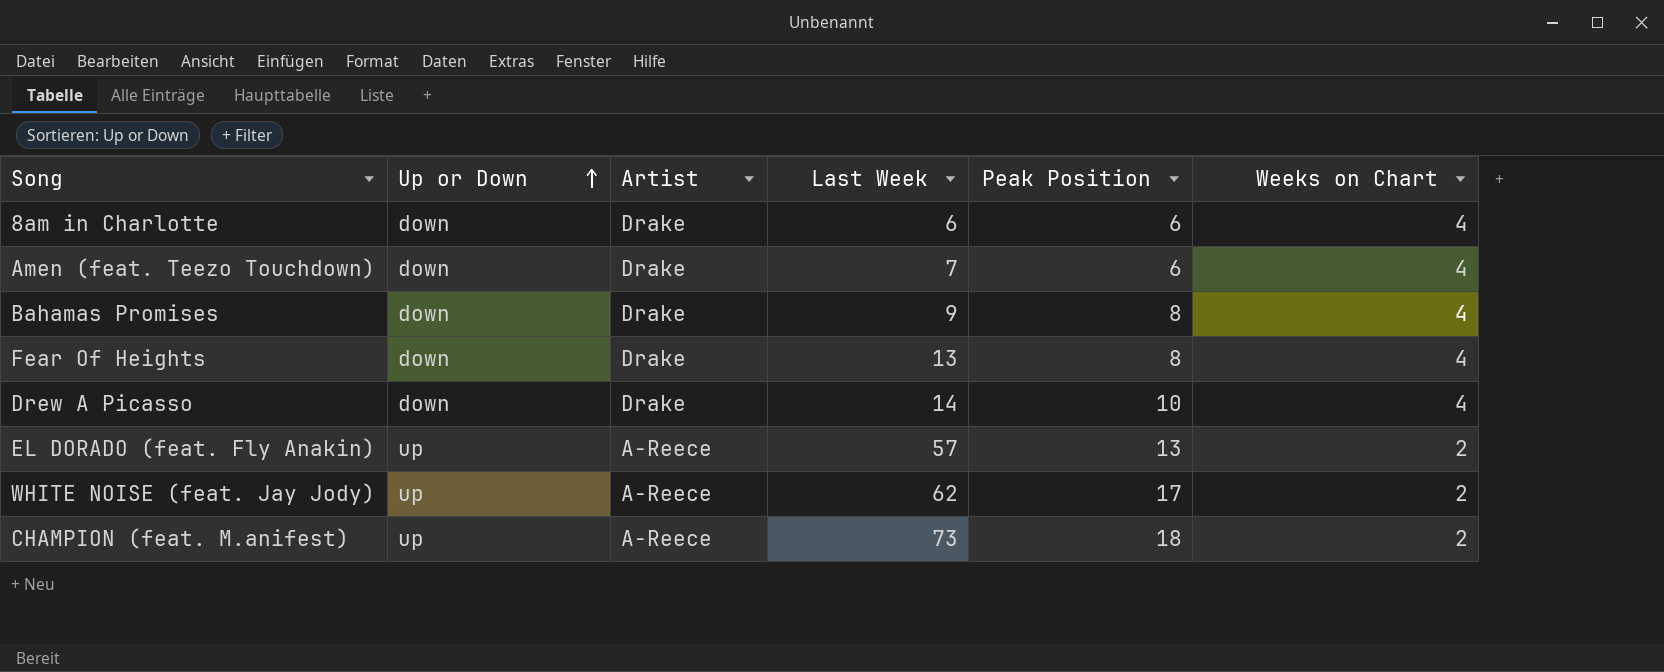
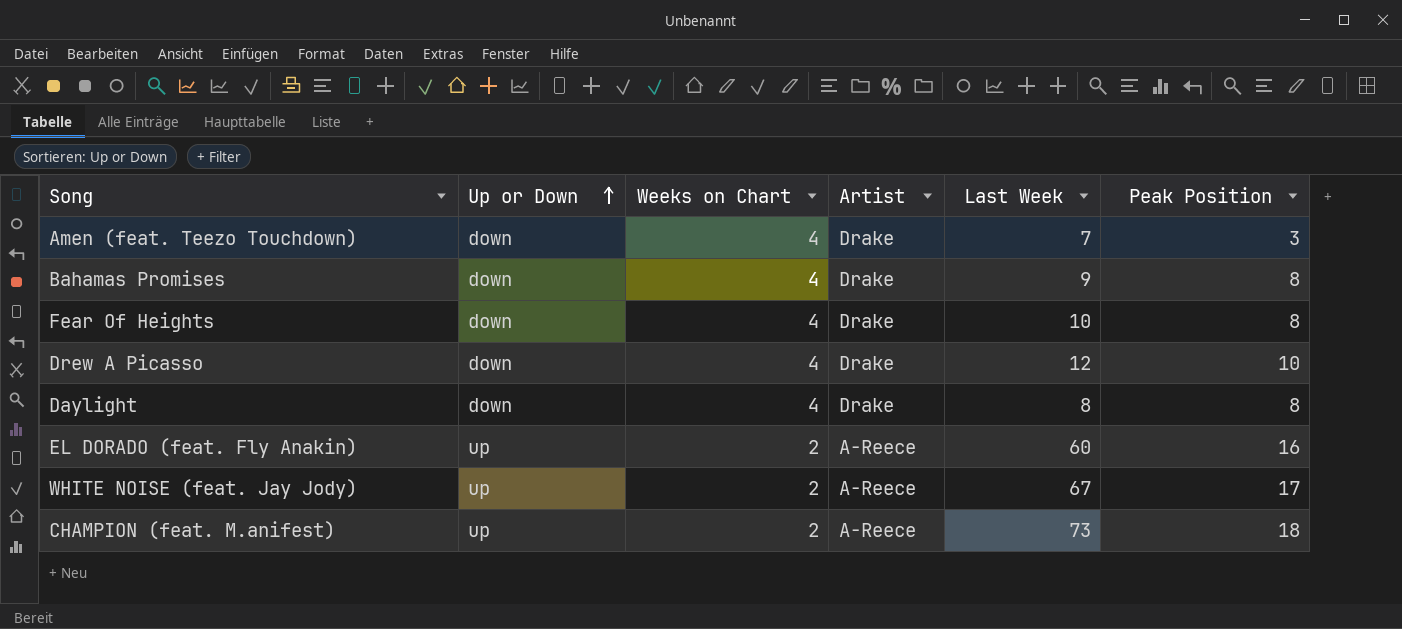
column Weeks on Chart | position: 6 -> 3
row 8am in Charlotte: down | Drake | 6 | 6 | 4 -> none
Amen (feat. Teezo Touchdown) | Peak Position: 6 -> 3
Fear Of Heights | Last Week: 13 -> 10
Drew A Picasso | Last Week: 14 -> 12
row Daylight: none -> down | 4 | Drake | 8 | 8
EL DORADO (feat. Fly Anakin) | Last Week: 57 -> 60
EL DORADO (feat. Fly Anakin) | Peak Position: 13 -> 16
WHITE NOISE (feat. Jay Jody) | Last Week: 62 -> 67

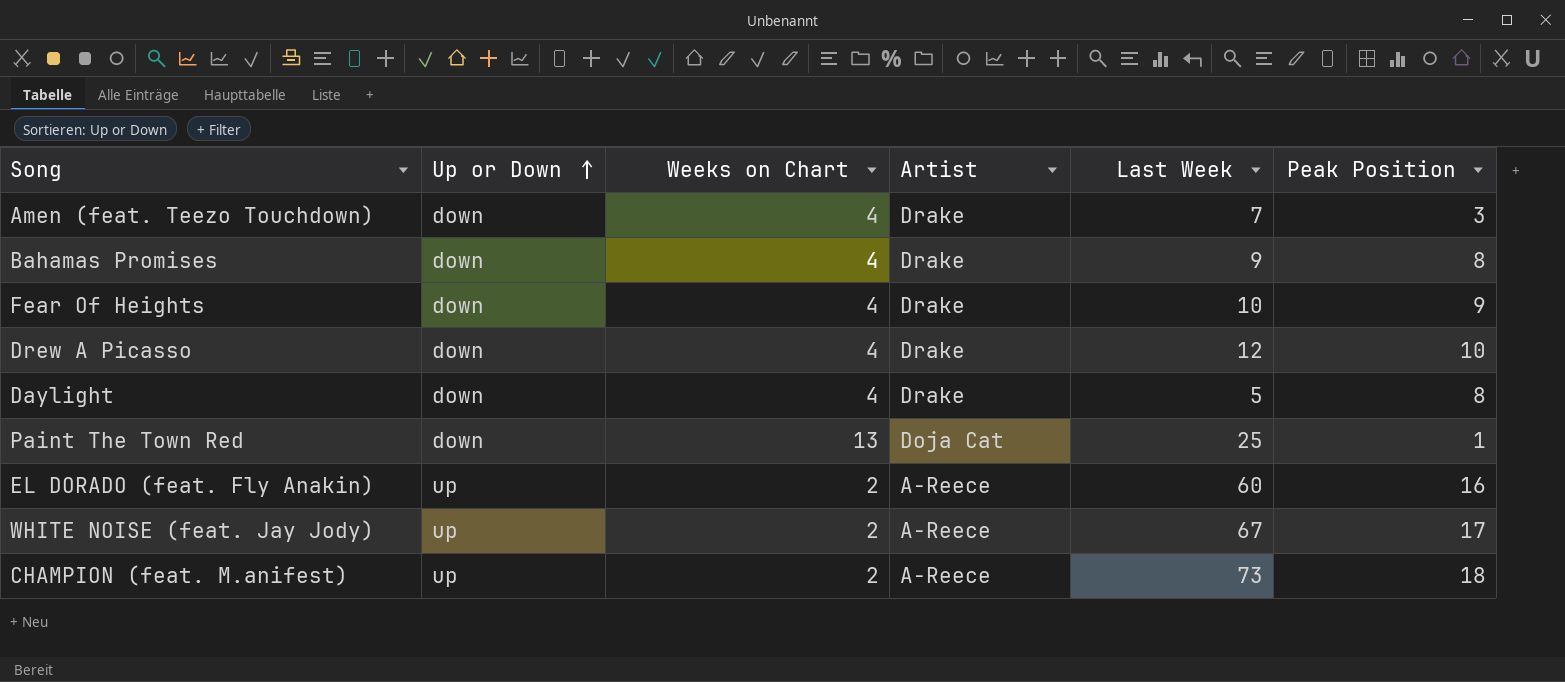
Fear Of Heights | Peak Position: 8 -> 9
Daylight | Last Week: 8 -> 5
row Paint The Town Red: none -> down | 13 | Doja Cat | 25 | 1

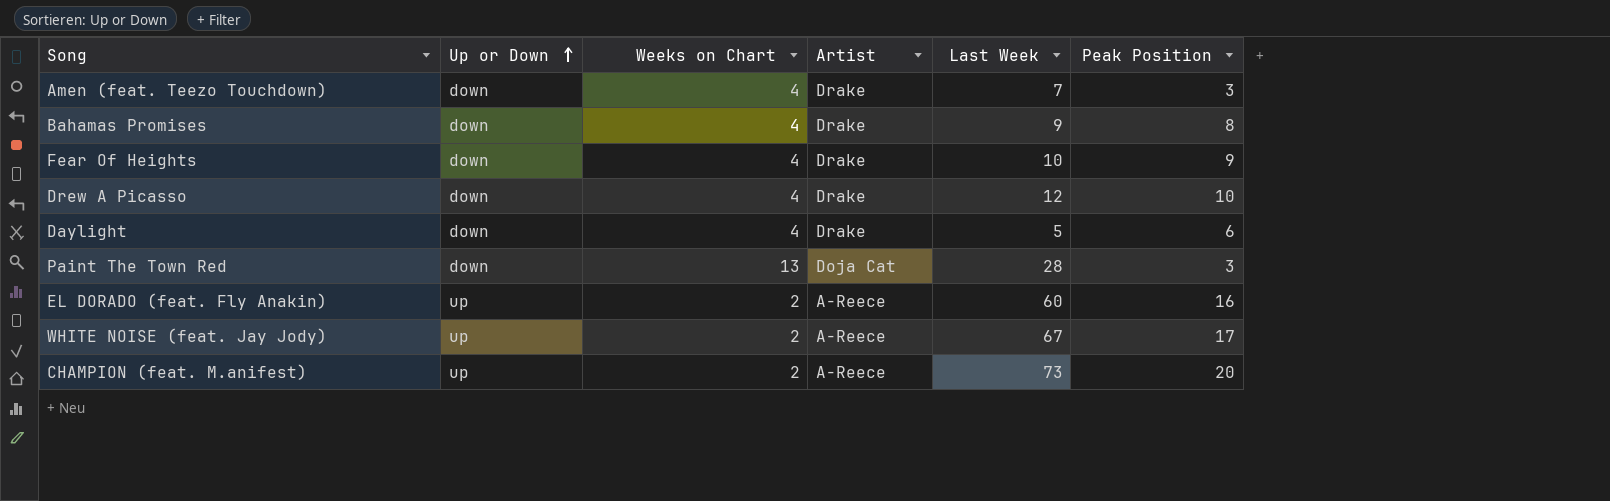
Daylight | Peak Position: 8 -> 6
Paint The Town Red | Last Week: 25 -> 28
Paint The Town Red | Peak Position: 1 -> 3
CHAMPION (feat. M.anifest) | Peak Position: 18 -> 20

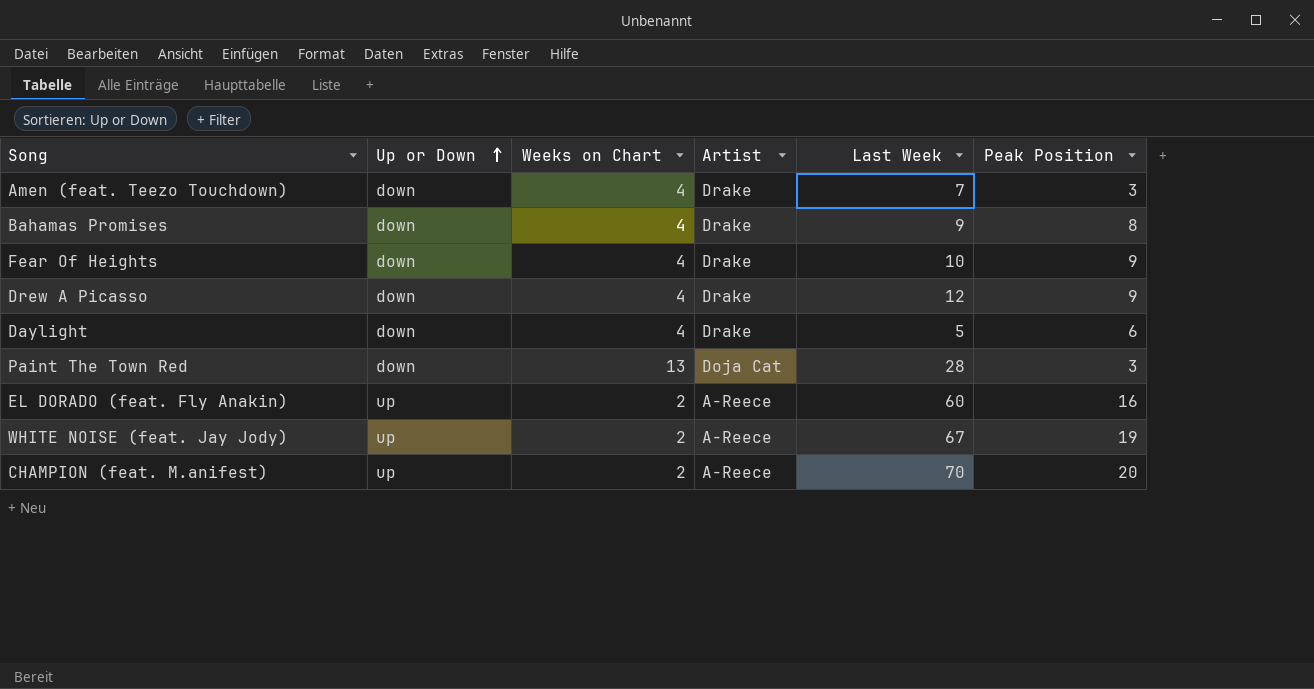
Drew A Picasso | Peak Position: 10 -> 9
WHITE NOISE (feat. Jay Jody) | Peak Position: 17 -> 19
CHAMPION (feat. M.anifest) | Last Week: 73 -> 70

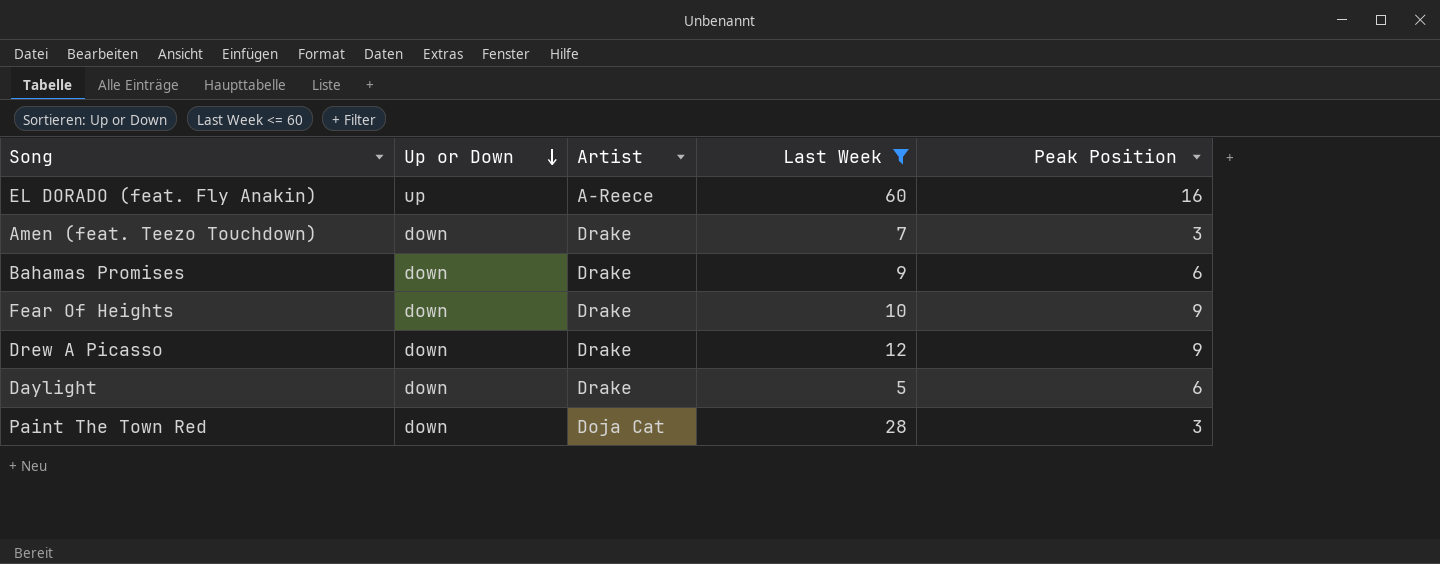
filter: none -> Last Week <= 60
row order: Up or Down ascending -> Up or Down descending
column Weeks on Chart | position: 3 -> none
Bahamas Promises | Peak Position: 8 -> 6

